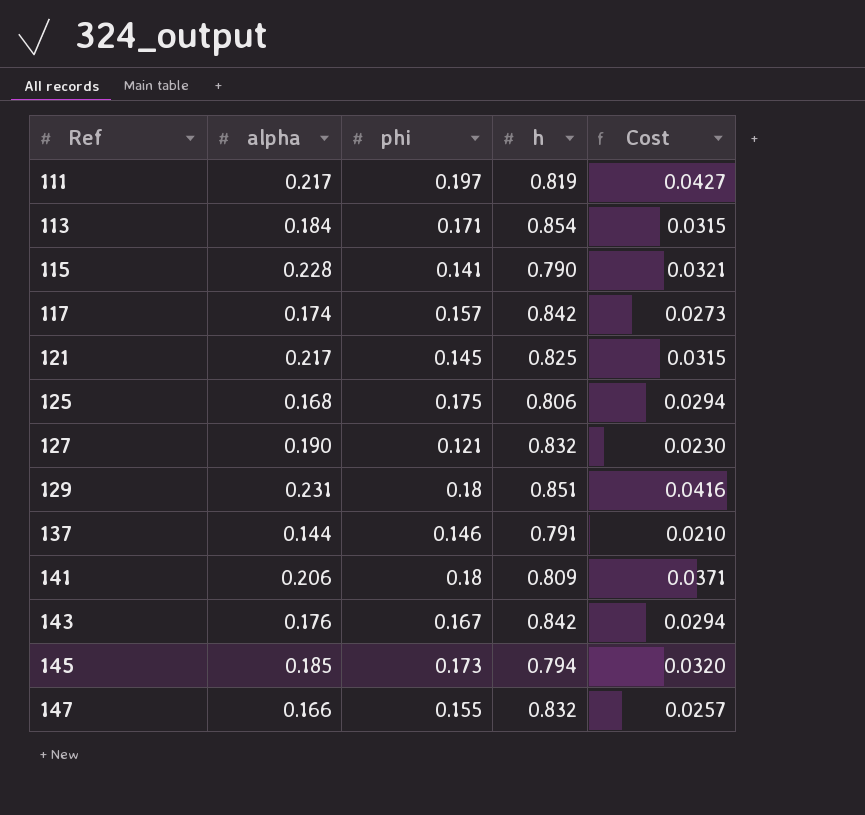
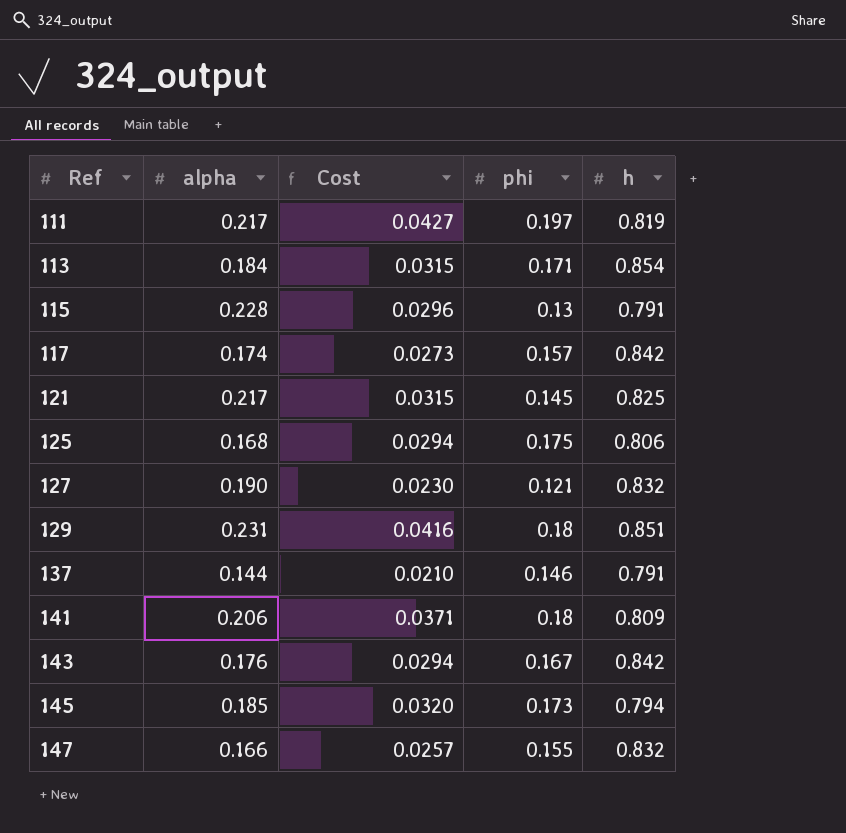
column Cost | position: 5 -> 3
115 | Cost: 0.0321 -> 0.0296
115 | phi: 0.141 -> 0.13
115 | h: 0.790 -> 0.791

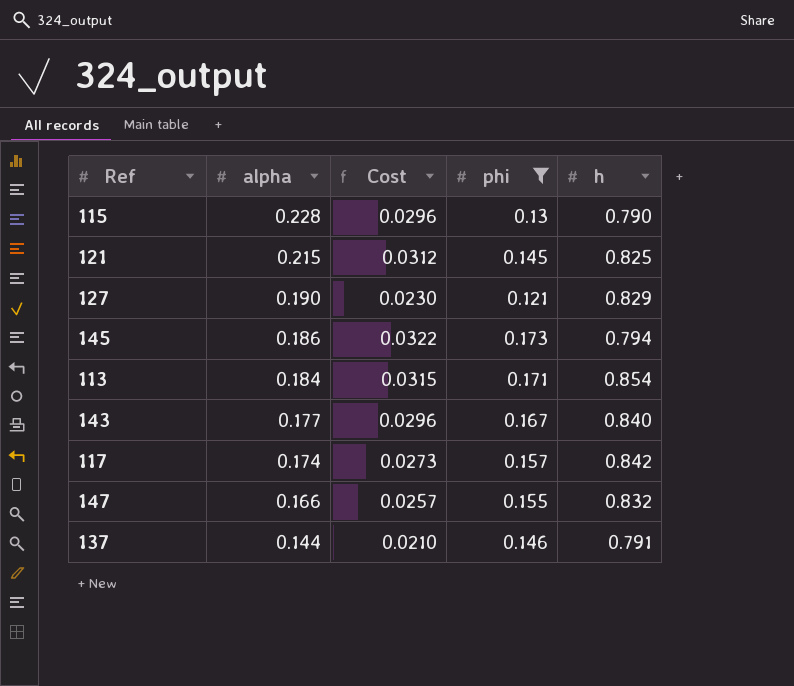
filter: none -> phi <= 0.173
row order: Ref ascending -> alpha descending
115 | h: 0.791 -> 0.790
121 | alpha: 0.217 -> 0.215
121 | Cost: 0.0315 -> 0.0312
127 | h: 0.832 -> 0.829
145 | alpha: 0.185 -> 0.186
145 | Cost: 0.0320 -> 0.0322
143 | alpha: 0.176 -> 0.177
143 | Cost: 0.0294 -> 0.0296
143 | h: 0.842 -> 0.840

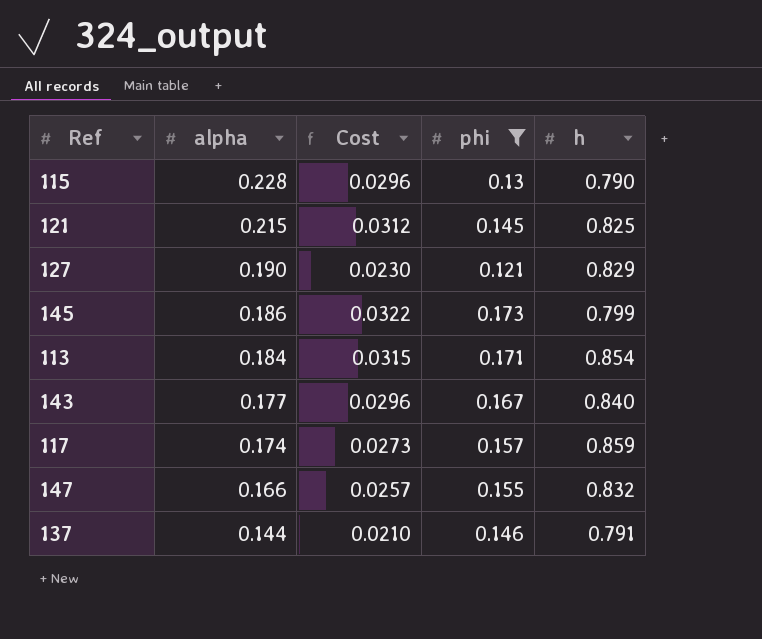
145 | h: 0.794 -> 0.799
117 | h: 0.842 -> 0.859

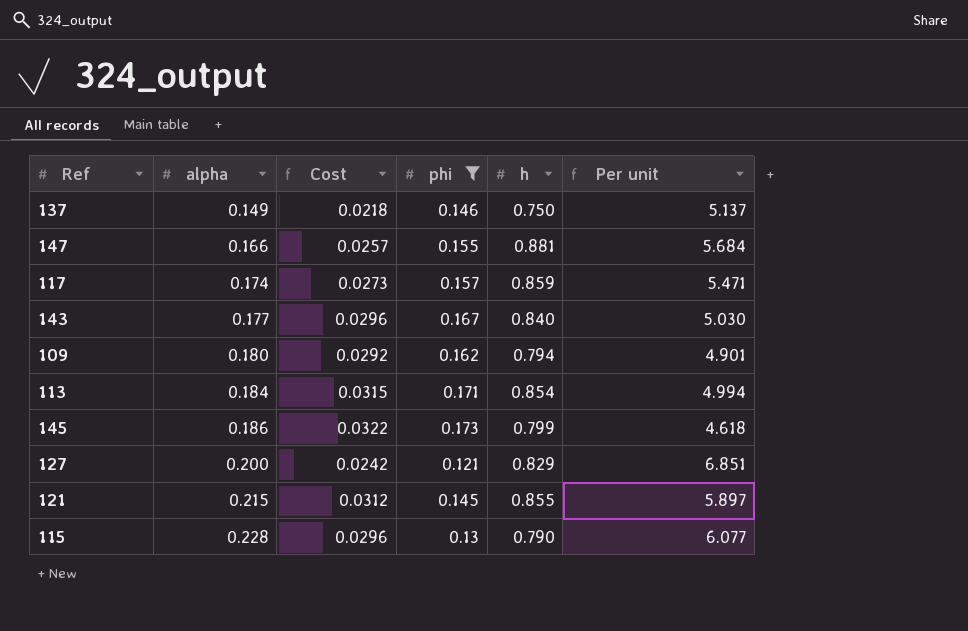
row order: alpha descending -> alpha ascending
column Per unit | formula: none -> [h] / [phi]
137 | alpha: 0.144 -> 0.149
137 | Cost: 0.0210 -> 0.0218
137 | h: 0.791 -> 0.750
147 | h: 0.832 -> 0.881
row 109: none -> 0.180 | 0.0292 | 0.162 | 0.794 | 4.901
127 | alpha: 0.190 -> 0.200
127 | Cost: 0.0230 -> 0.0242
121 | h: 0.825 -> 0.855

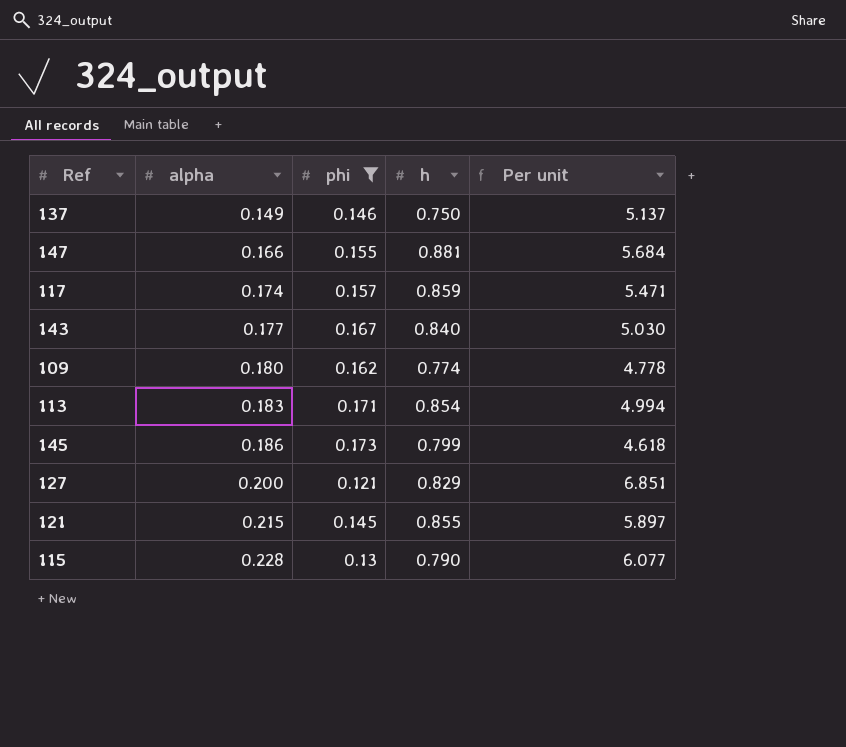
column Cost | formula: [alpha] * [phi] -> none
109 | h: 0.794 -> 0.774
109 | Per unit: 4.901 -> 4.778
113 | alpha: 0.184 -> 0.183

